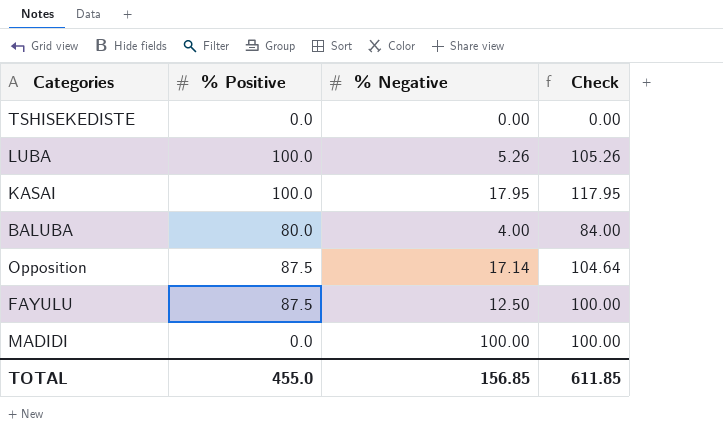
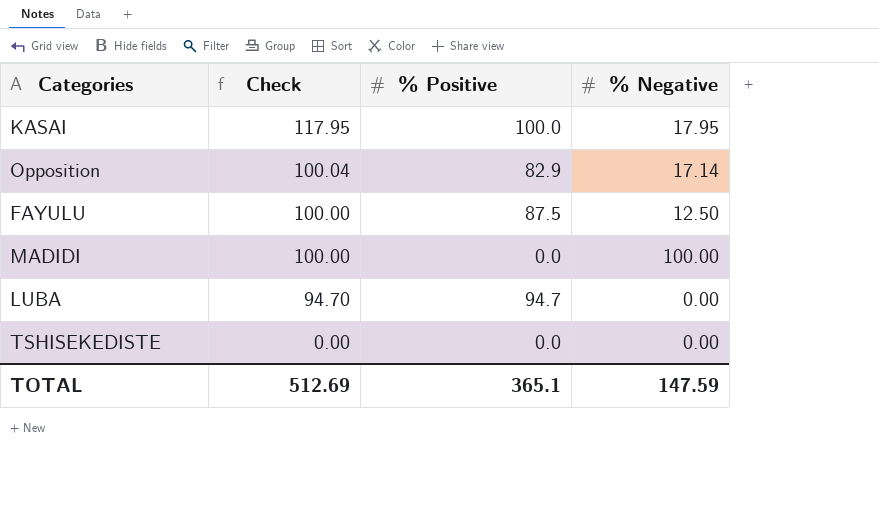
row order: none -> Check descending
column Check | position: 4 -> 2
row BALUBA: 80.0 | 4.00 | 84.00 -> none
Opposition | Check: 104.64 -> 100.04
Opposition | % Positive: 87.5 -> 82.9
LUBA | Check: 105.26 -> 94.70
LUBA | % Positive: 100.0 -> 94.7
LUBA | % Negative: 5.26 -> 0.00
TOTAL | Check: 611.85 -> 512.69
TOTAL | % Positive: 455.0 -> 365.1
TOTAL | % Negative: 156.85 -> 147.59

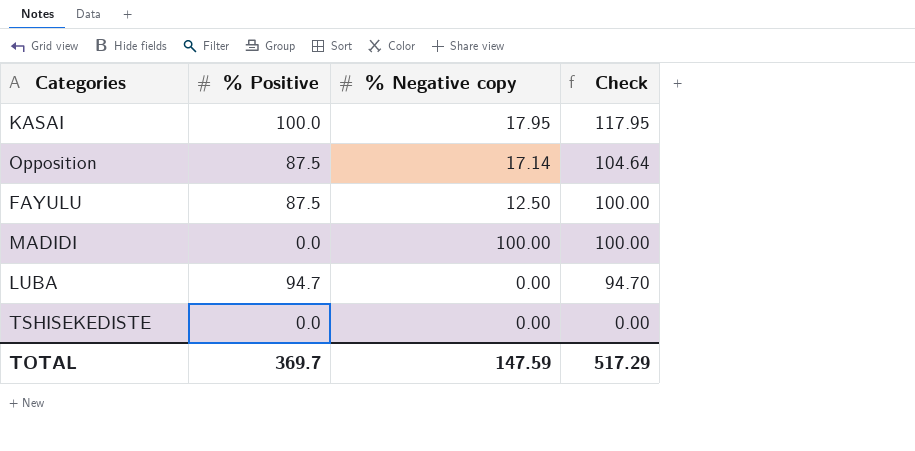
column name: % Negative -> % Negative copy
column Check | position: 2 -> 4
Opposition | % Positive: 82.9 -> 87.5
Opposition | Check: 100.04 -> 104.64
TOTAL | % Positive: 365.1 -> 369.7
TOTAL | Check: 512.69 -> 517.29

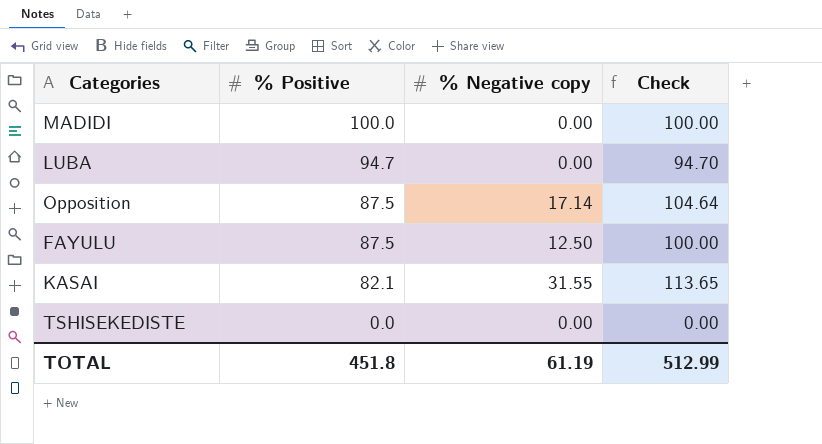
row order: Check descending -> % Positive descending
MADIDI | % Positive: 0.0 -> 100.0
MADIDI | % Negative copy: 100.00 -> 0.00
KASAI | % Positive: 100.0 -> 82.1
KASAI | % Negative copy: 17.95 -> 31.55
KASAI | Check: 117.95 -> 113.65
TOTAL | % Positive: 369.7 -> 451.8
TOTAL | % Negative copy: 147.59 -> 61.19
TOTAL | Check: 517.29 -> 512.99

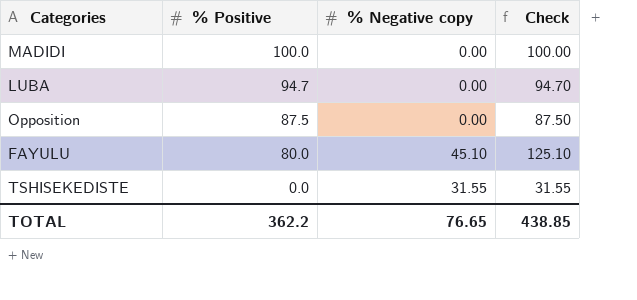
row KASAI: 82.1 | 31.55 | 113.65 -> none
Opposition | % Negative copy: 17.14 -> 0.00
Opposition | Check: 104.64 -> 87.50
FAYULU | % Positive: 87.5 -> 80.0
FAYULU | % Negative copy: 12.50 -> 45.10
FAYULU | Check: 100.00 -> 125.10
TSHISEKEDISTE | % Negative copy: 0.00 -> 31.55
TSHISEKEDISTE | Check: 0.00 -> 31.55
TOTAL | % Positive: 451.8 -> 362.2
TOTAL | % Negative copy: 61.19 -> 76.65
TOTAL | Check: 512.99 -> 438.85

